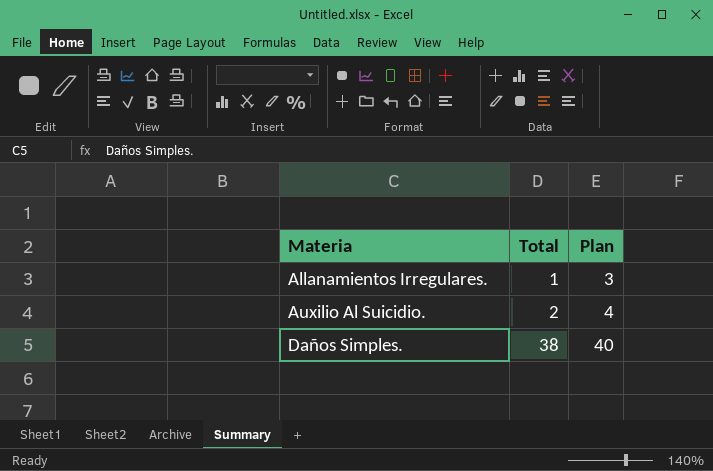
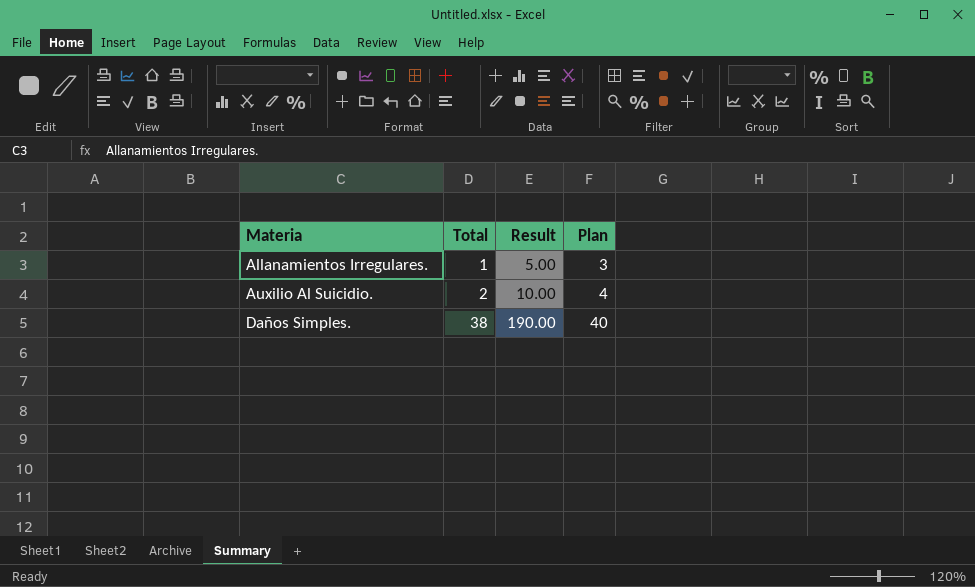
column Result | formula: none -> [Total] * 5

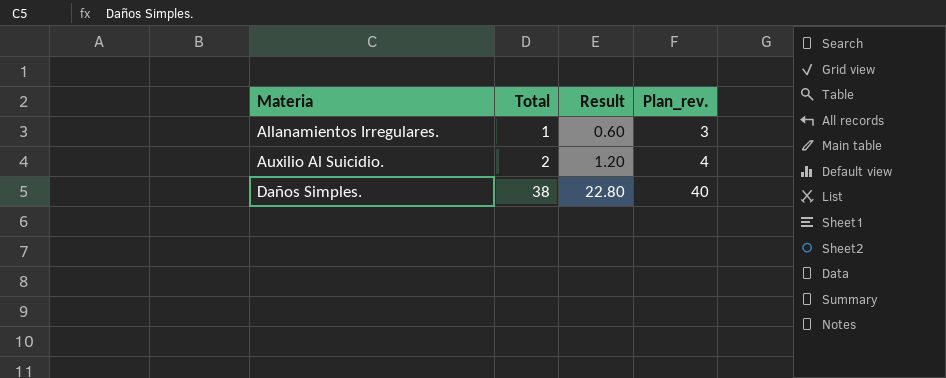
column Result | formula: [Total] * 5 -> [Total] * 0.6
column name: Plan -> Plan_rev.

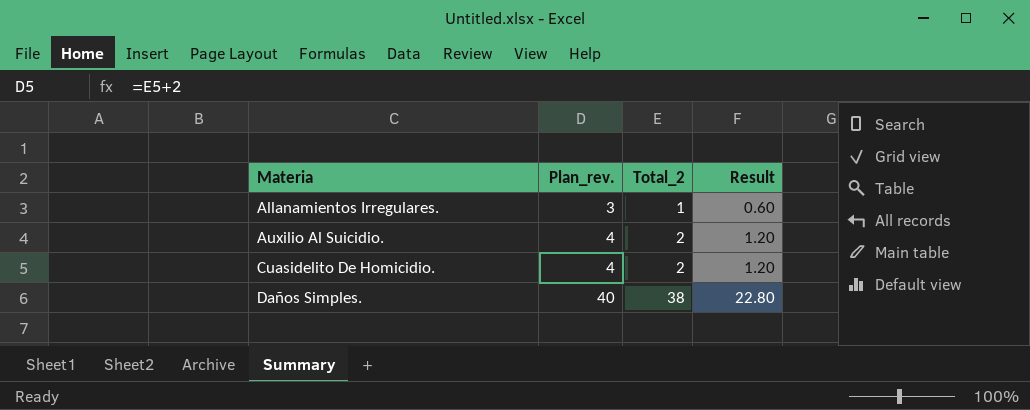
column Plan_rev. | position: 4 -> 2
column name: Total -> Total_2
row Cuasidelito De Homicidio.: none -> 4 | 2 | 1.20

